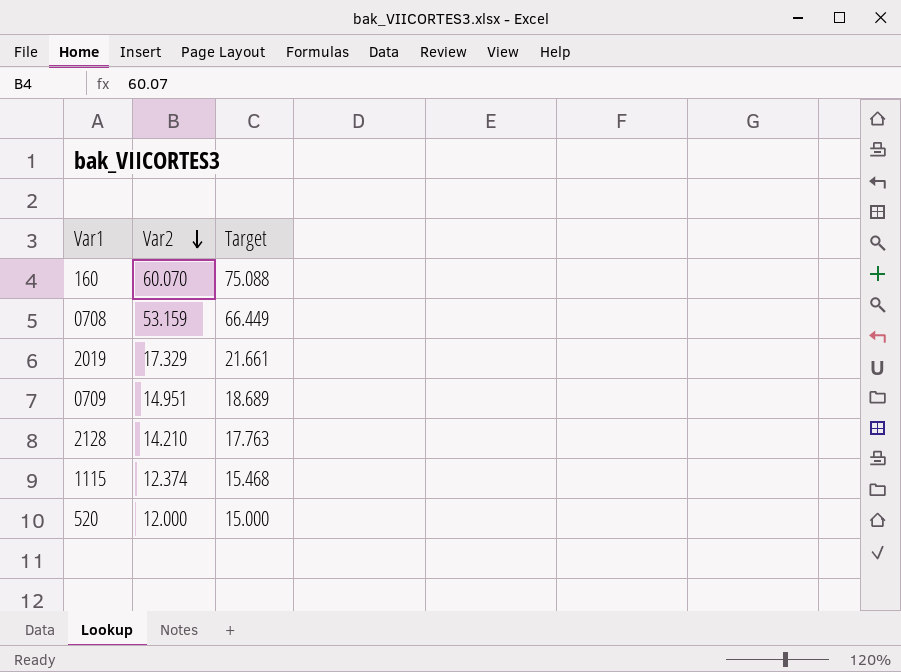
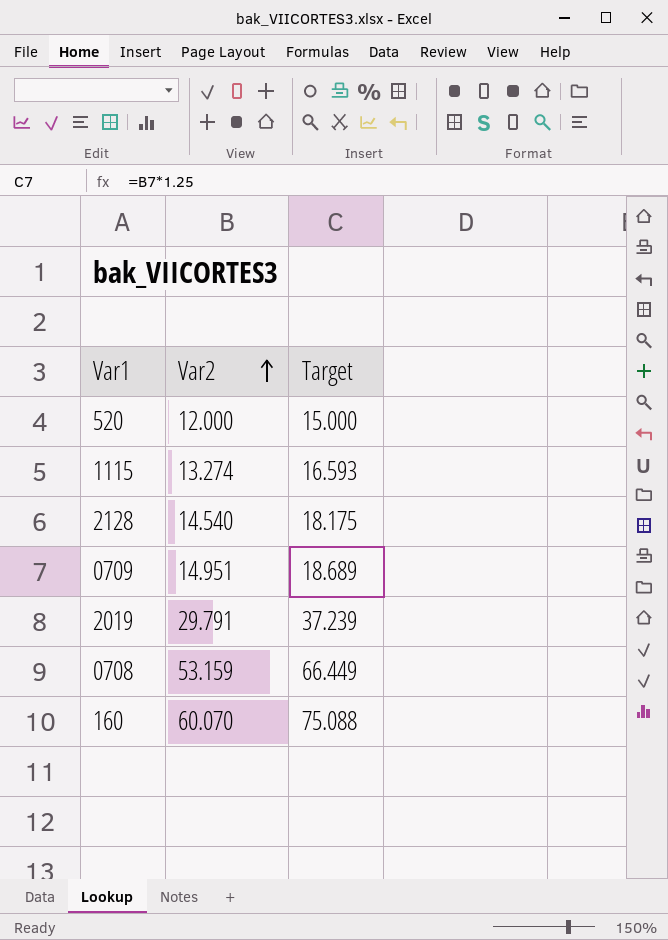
row order: Var2 descending -> Var2 ascending
1115 | Var2: 12.374 -> 13.274
1115 | Target: 15.468 -> 16.593
2128 | Var2: 14.210 -> 14.540
2128 | Target: 17.763 -> 18.175
2019 | Var2: 17.329 -> 29.791
2019 | Target: 21.661 -> 37.239

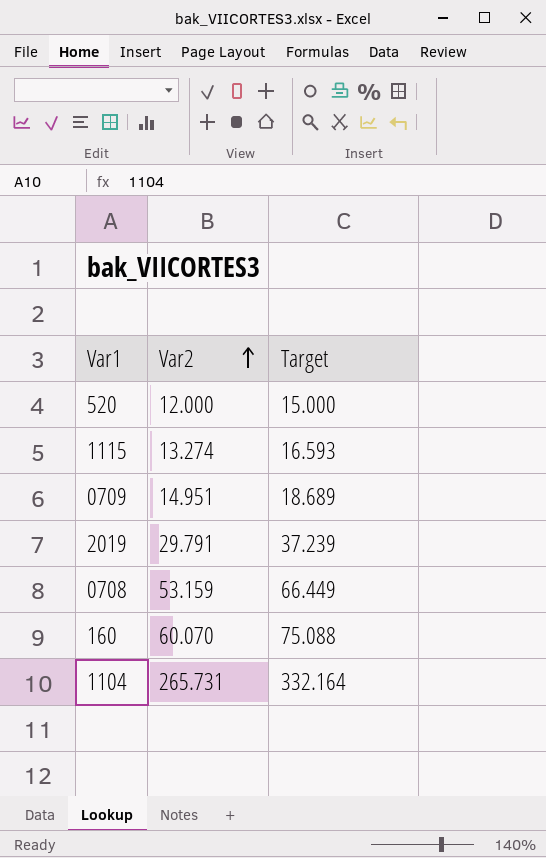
row 2128: 14.540 | 18.175 -> none
row 1104: none -> 265.731 | 332.164

